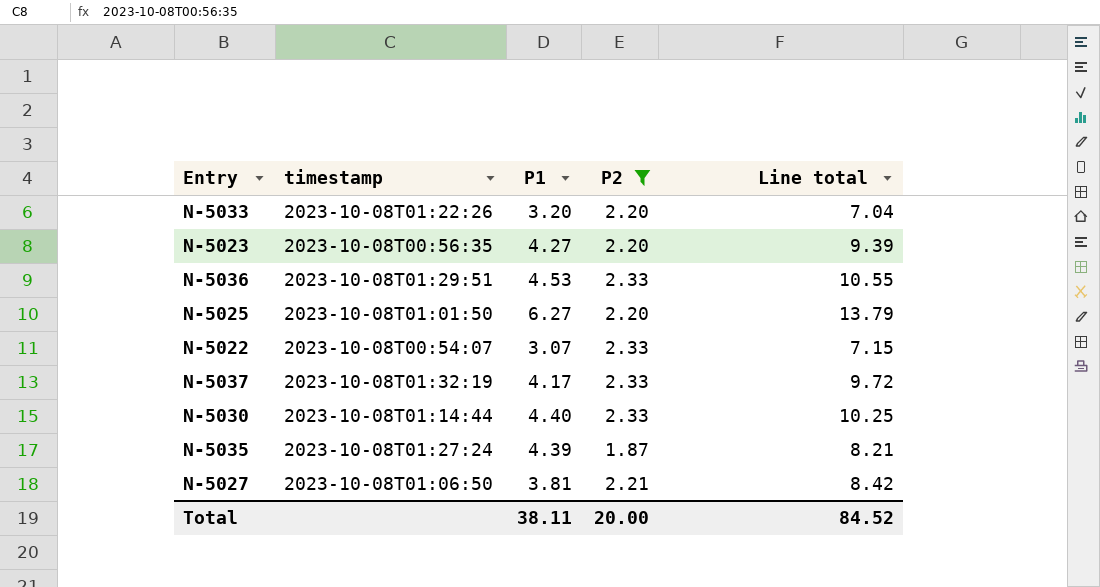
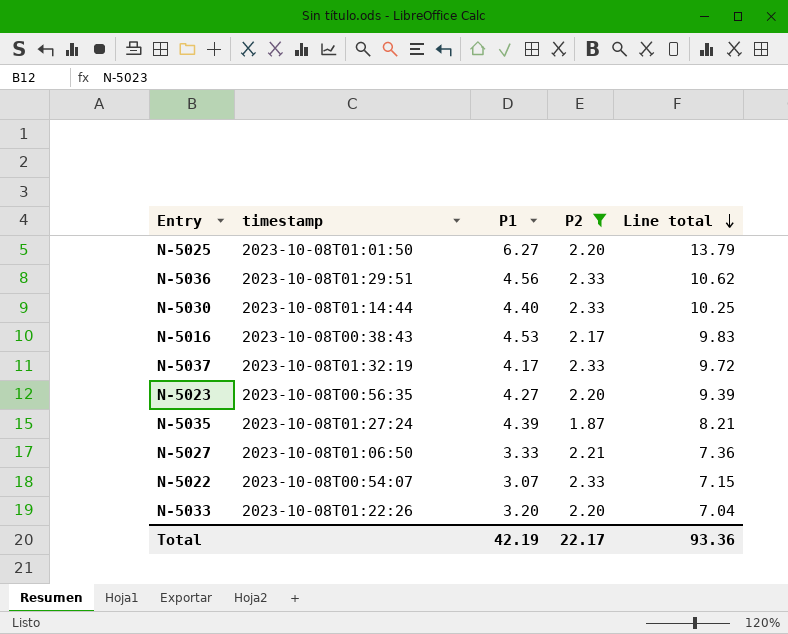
row order: none -> Line total descending
N-5036 | P1: 4.53 -> 4.56
N-5036 | Line total: 10.55 -> 10.62
row N-5016: none -> 2023-10-08T00:38:43 | 4.53 | 2.17 | 9.83
N-5027 | P1: 3.81 -> 3.33
N-5027 | Line total: 8.42 -> 7.36
Total | P1: 38.11 -> 42.19
Total | P2: 20.00 -> 22.17
Total | Line total: 84.52 -> 93.36

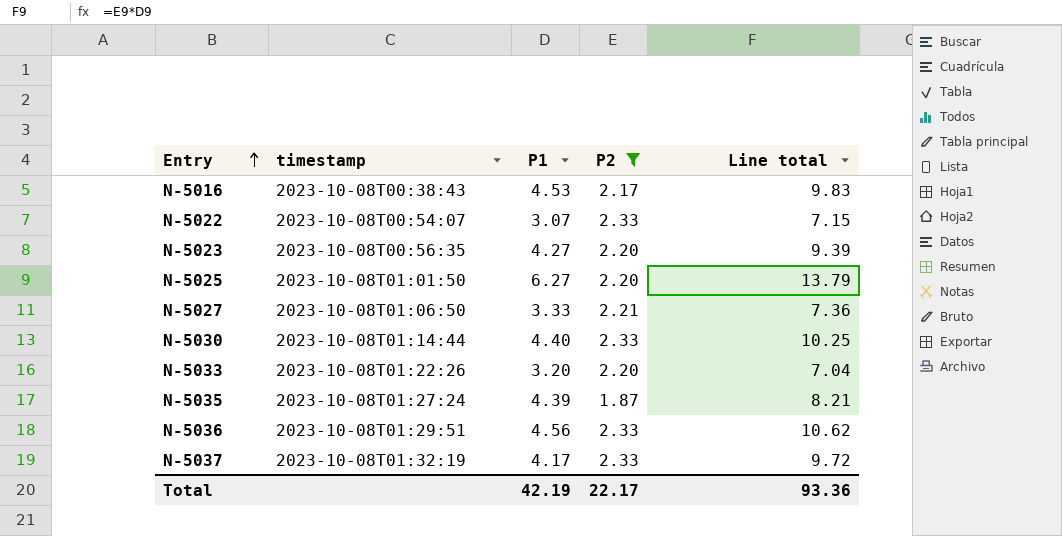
row order: Line total descending -> Entry ascending

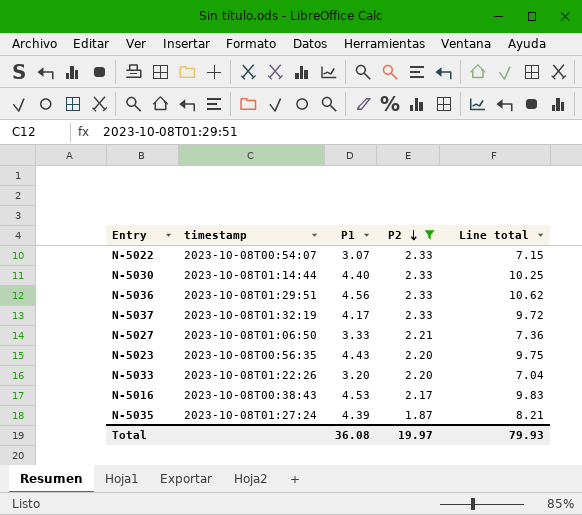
row order: Entry ascending -> P2 descending
row N-5025: 2023-10-08T01:01:50 | 6.27 | 2.20 | 13.79 -> none
N-5023 | P1: 4.27 -> 4.43
N-5023 | Line total: 9.39 -> 9.75
Total | P1: 42.19 -> 36.08
Total | P2: 22.17 -> 19.97
Total | Line total: 93.36 -> 79.93

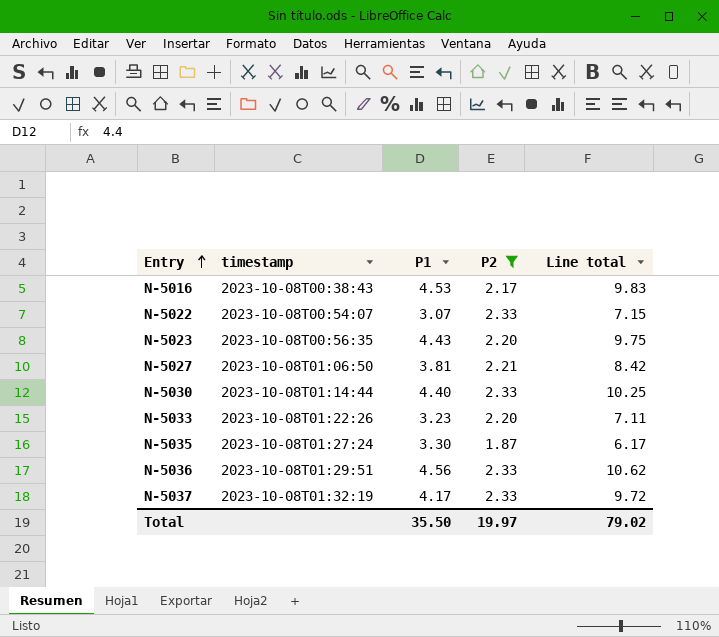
row order: P2 descending -> Entry ascending
N-5027 | P1: 3.33 -> 3.81
N-5027 | Line total: 7.36 -> 8.42
N-5033 | P1: 3.20 -> 3.23
N-5033 | Line total: 7.04 -> 7.11
N-5035 | P1: 4.39 -> 3.30
N-5035 | Line total: 8.21 -> 6.17
Total | P1: 36.08 -> 35.50
Total | Line total: 79.93 -> 79.02

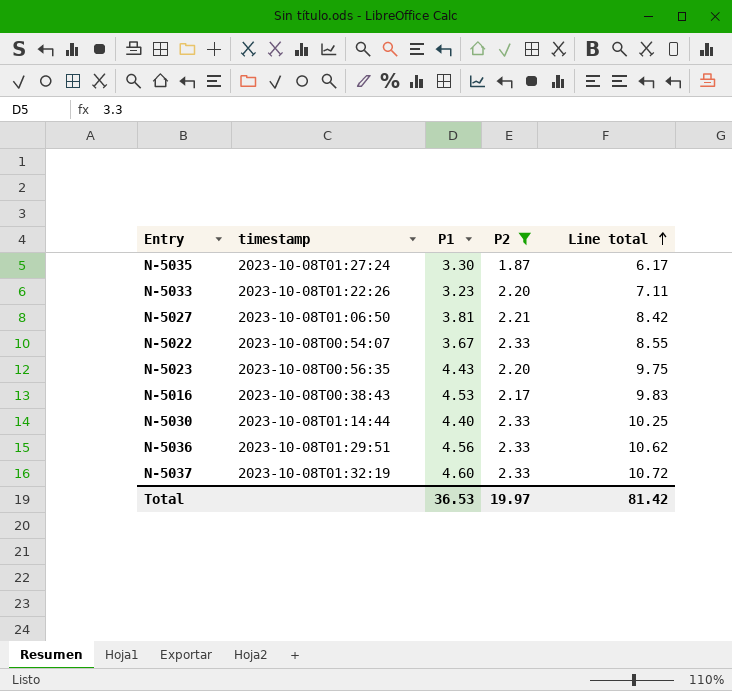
row order: Entry ascending -> Line total ascending
N-5022 | P1: 3.07 -> 3.67
N-5022 | Line total: 7.15 -> 8.55
N-5037 | P1: 4.17 -> 4.60
N-5037 | Line total: 9.72 -> 10.72
Total | P1: 35.50 -> 36.53
Total | Line total: 79.02 -> 81.42

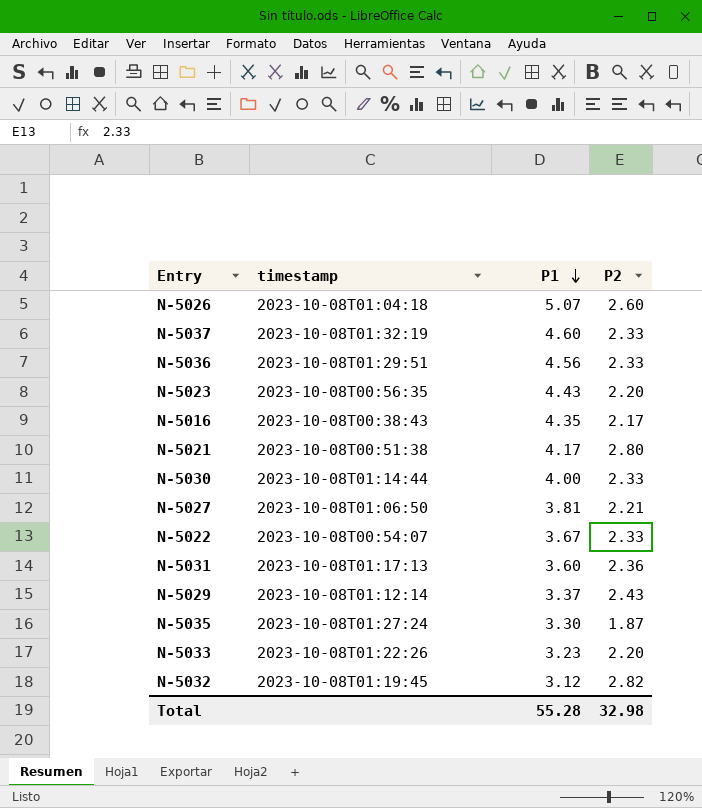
filter: P2 <= 2.33 -> none
row order: Line total ascending -> P1 descending
column Line total | formula: [P1] * [P2] -> none
N-5016 | P1: 4.53 -> 4.35
N-5030 | P1: 4.40 -> 4.00
Total | P1: 36.53 -> 55.28
Total | P2: 19.97 -> 32.98

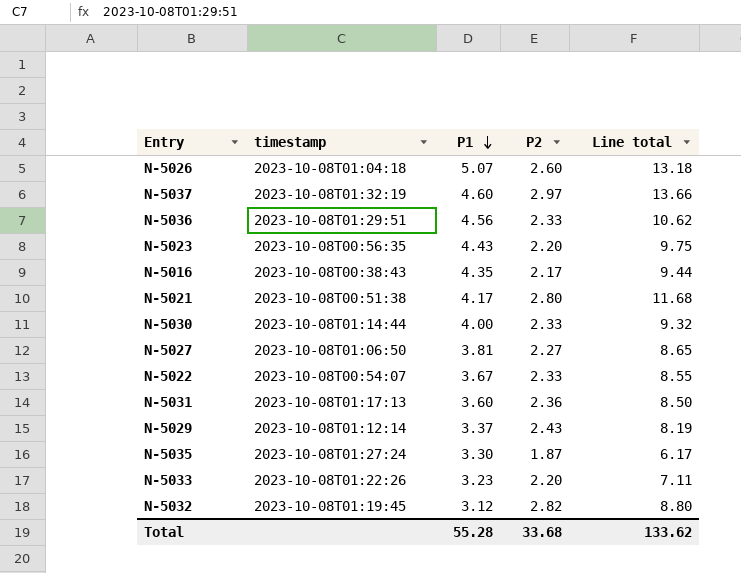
column Line total | formula: none -> [P1] * [P2]
N-5037 | P2: 2.33 -> 2.97
N-5027 | P2: 2.21 -> 2.27
Total | P2: 32.98 -> 33.68

